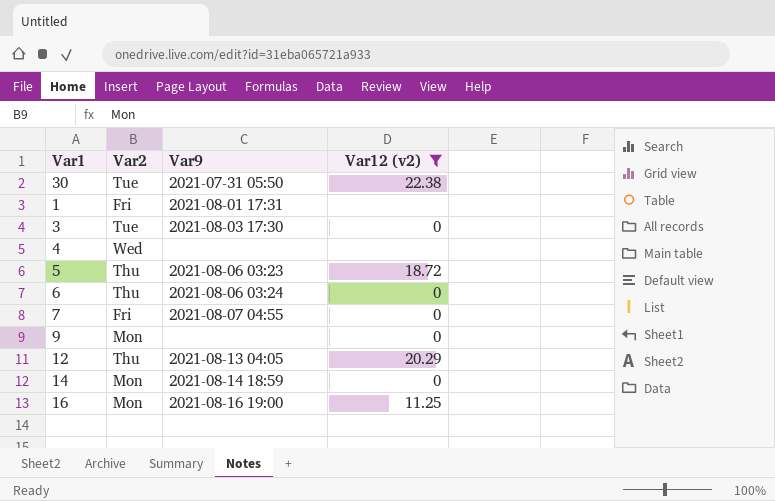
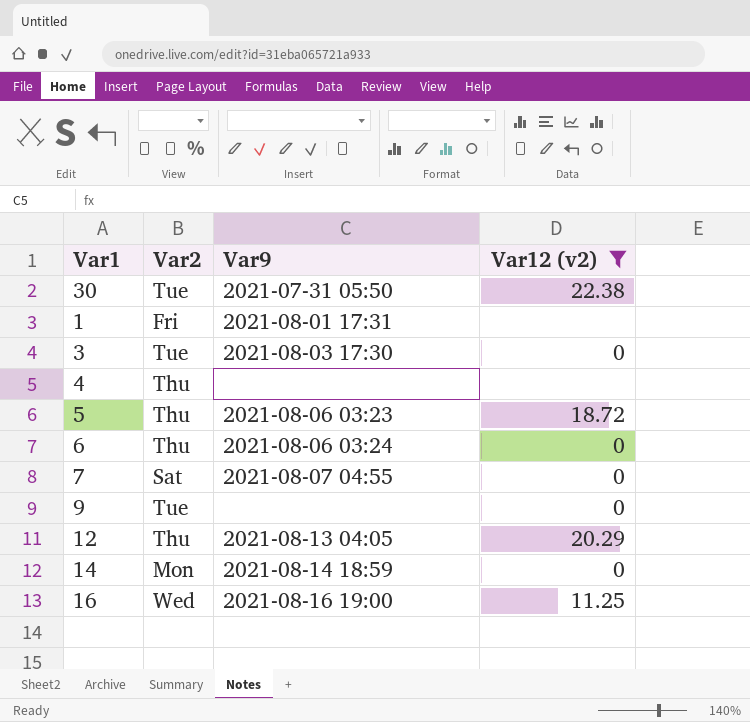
4 | Var2: Wed -> Thu
7 | Var2: Fri -> Sat
9 | Var2: Mon -> Tue
16 | Var2: Mon -> Wed

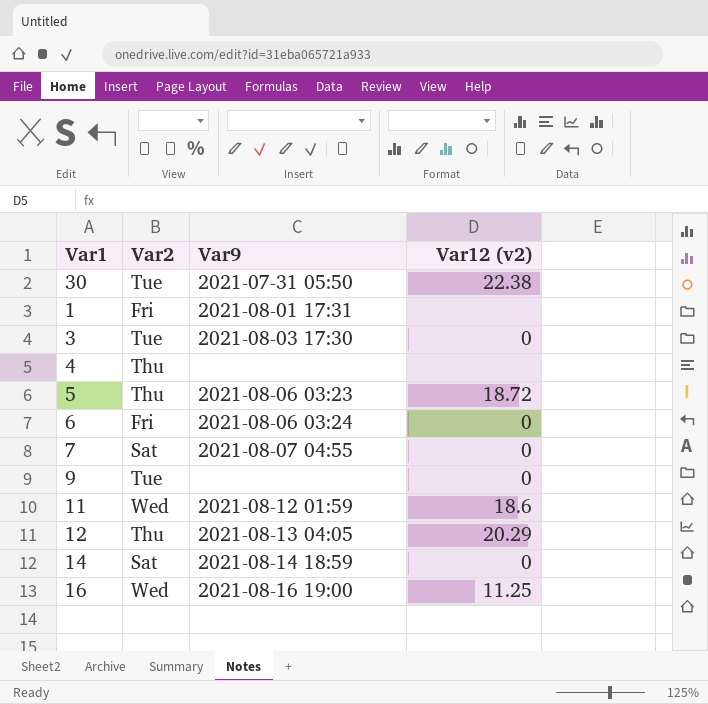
filter: Var12 (v2) != 18.6 -> none
6 | Var2: Thu -> Fri
14 | Var2: Mon -> Sat

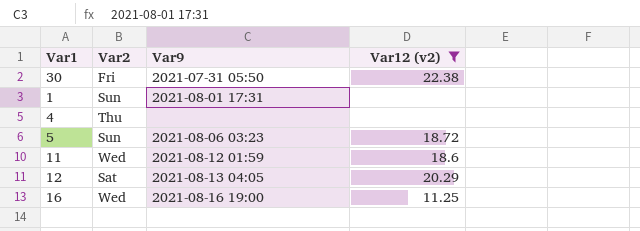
filter: none -> Var12 (v2) != 0
30 | Var2: Tue -> Fri
1 | Var2: Fri -> Sun
5 | Var2: Thu -> Sun
12 | Var2: Thu -> Sat

